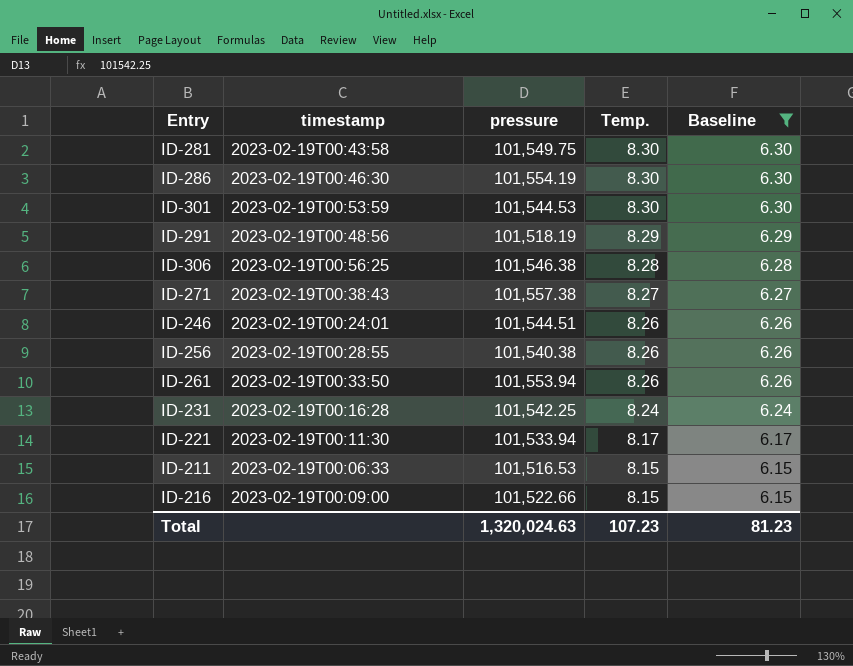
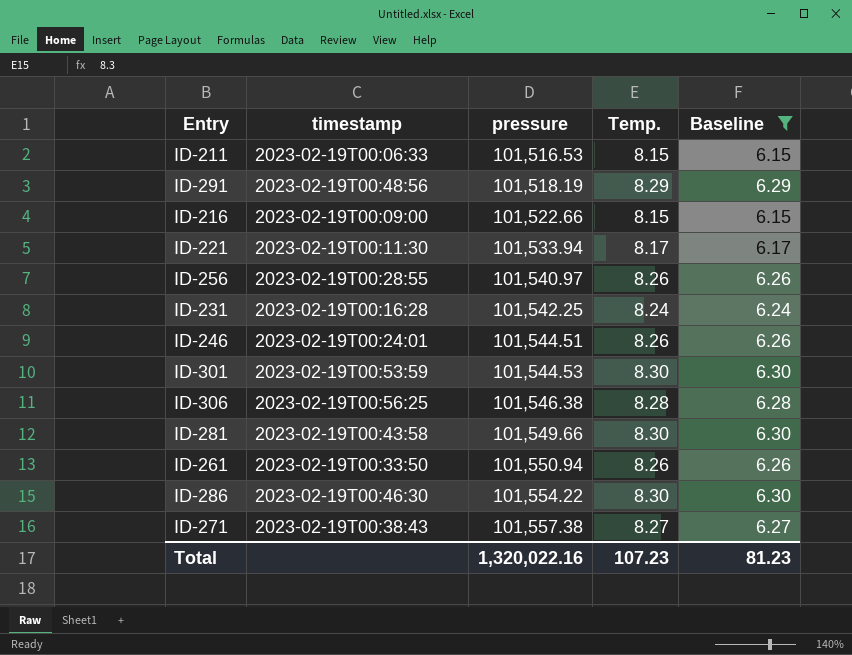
row order: Temp. descending -> pressure ascending
ID-256 | pressure: 101,540.38 -> 101,540.97
ID-281 | pressure: 101,549.75 -> 101,549.66
ID-261 | pressure: 101,553.94 -> 101,550.94
ID-286 | pressure: 101,554.19 -> 101,554.22
Total | pressure: 1,320,024.63 -> 1,320,022.16

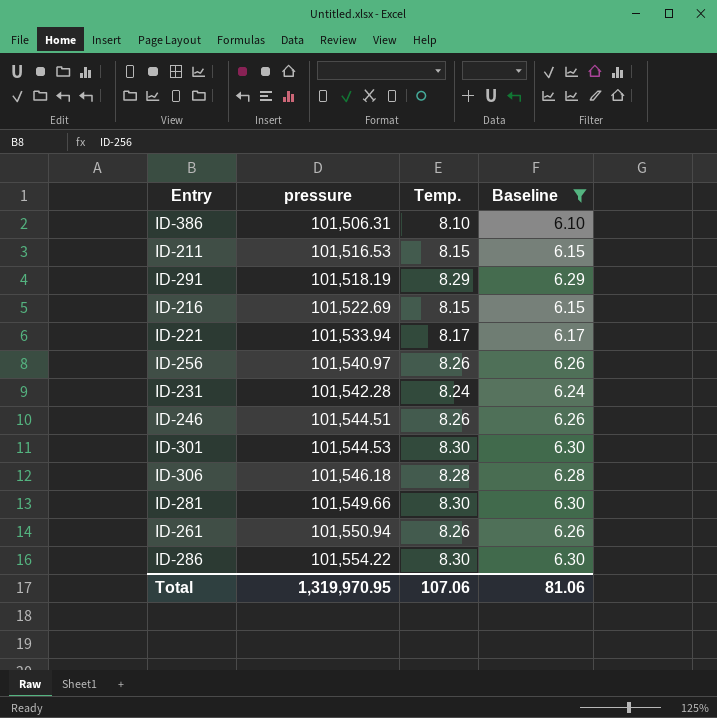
column timestamp | position: 2 -> none
row ID-271: 2023-02-19T00:38:43 | 101,557.38 | 8.27 | 6.27 -> none
row ID-386: none -> 101,506.31 | 8.10 | 6.10
ID-216 | pressure: 101,522.66 -> 101,522.69
ID-231 | pressure: 101,542.25 -> 101,542.28
ID-306 | pressure: 101,546.38 -> 101,546.18
Total | pressure: 1,320,022.16 -> 1,319,970.95
Total | Temp.: 107.23 -> 107.06
Total | Baseline: 81.23 -> 81.06

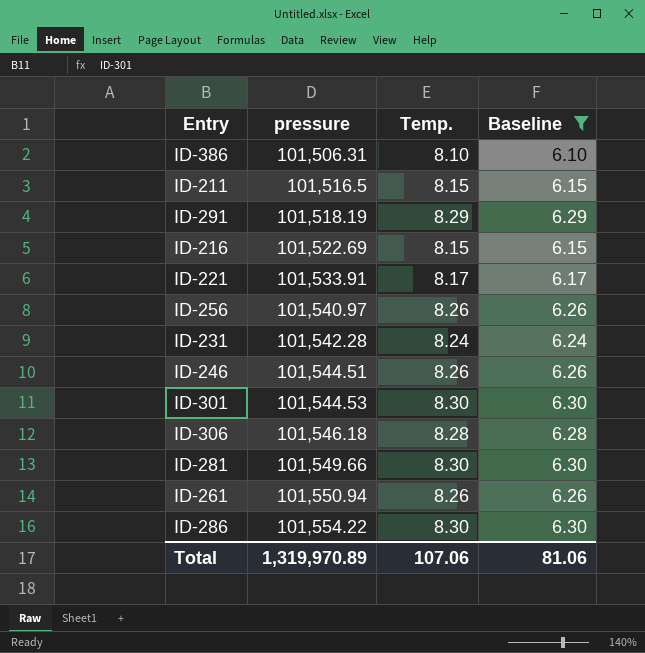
ID-211 | pressure: 101,516.53 -> 101,516.5
ID-221 | pressure: 101,533.94 -> 101,533.91
Total | pressure: 1,319,970.95 -> 1,319,970.89

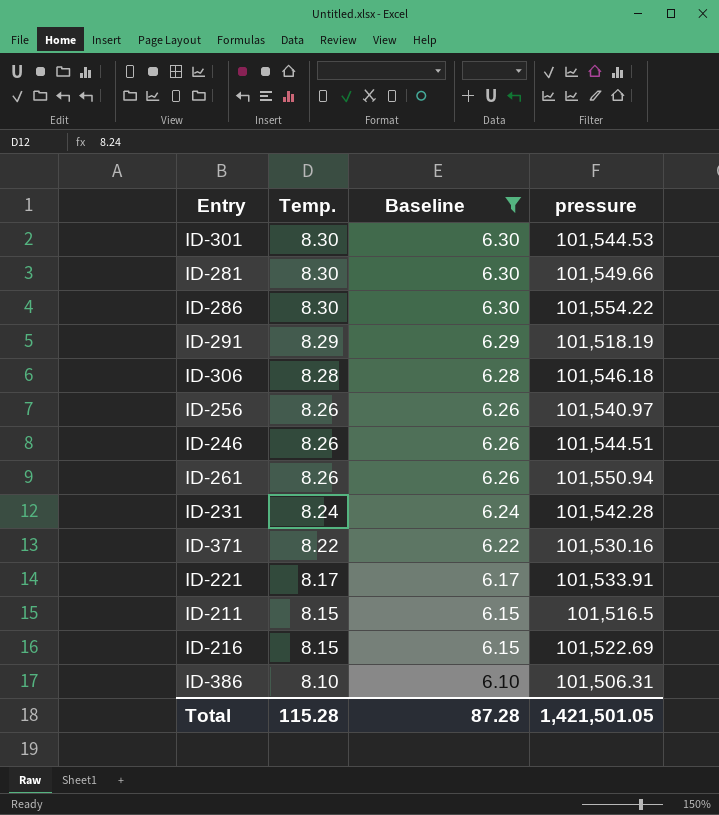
row order: pressure ascending -> Temp. descending
column pressure | position: 2 -> 4
row ID-371: none -> 8.22 | 6.22 | 101,530.16
Total | Temp.: 107.06 -> 115.28
Total | Baseline: 81.06 -> 87.28
Total | pressure: 1,319,970.89 -> 1,421,501.05

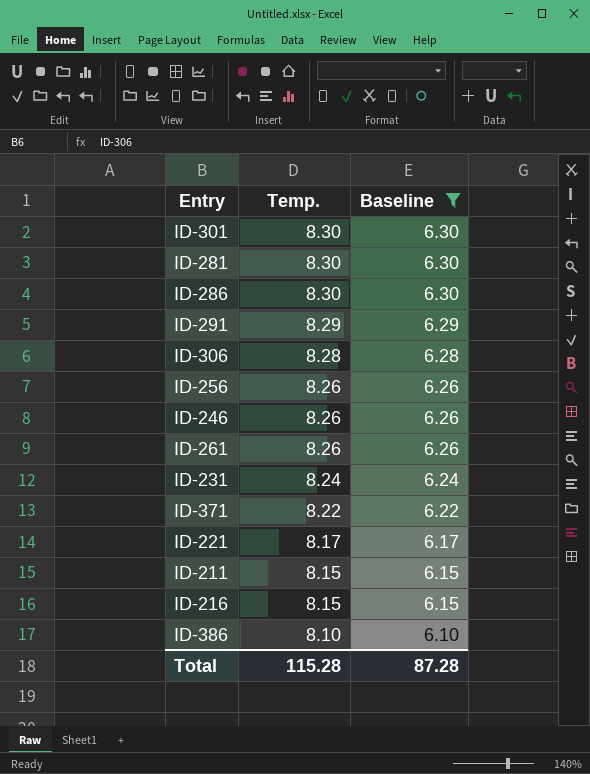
column pressure | position: 4 -> none

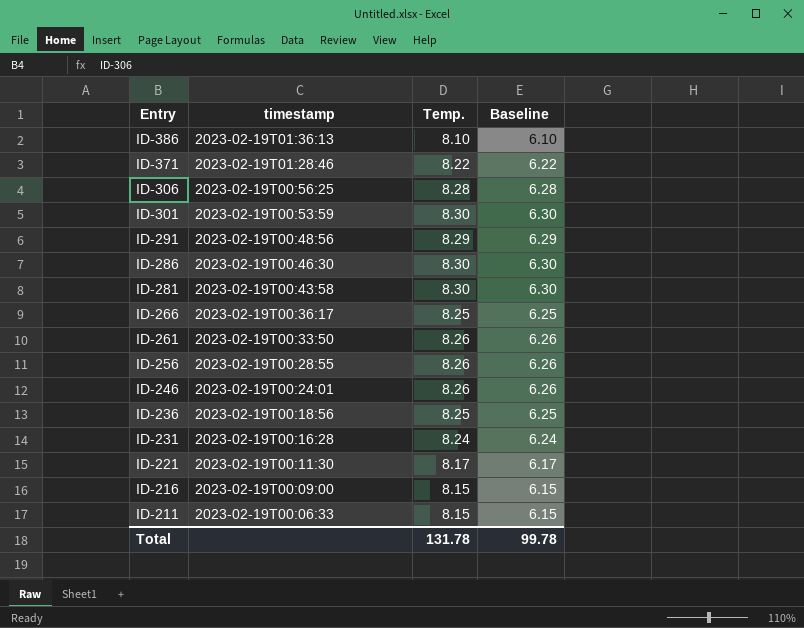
filter: Baseline != 6.25 -> none
row order: Temp. descending -> Entry descending
column timestamp | position: none -> 2
Total | Temp.: 115.28 -> 131.78
Total | Baseline: 87.28 -> 99.78

